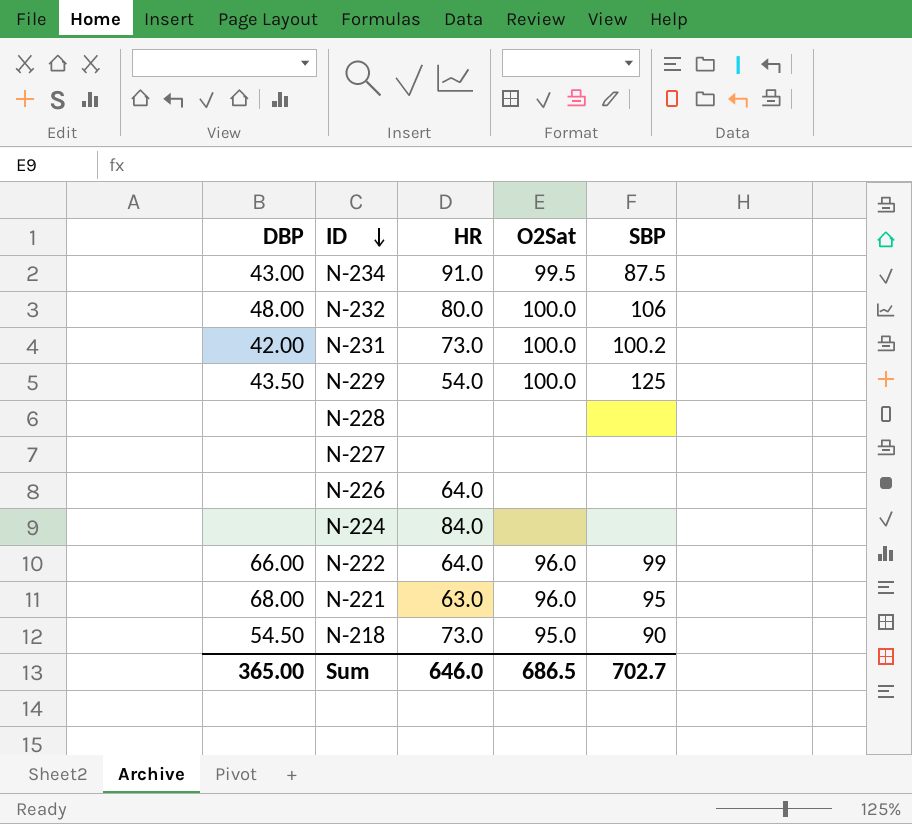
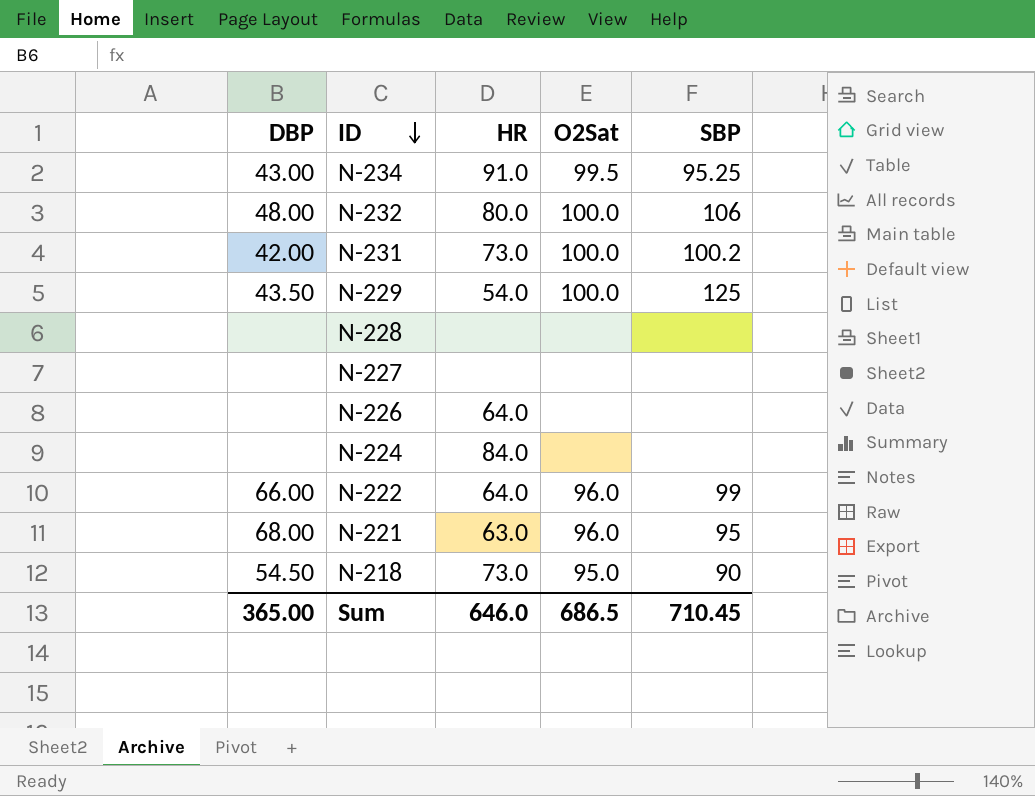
N-234 | SBP: 87.5 -> 95.25
Sum | SBP: 702.7 -> 710.45

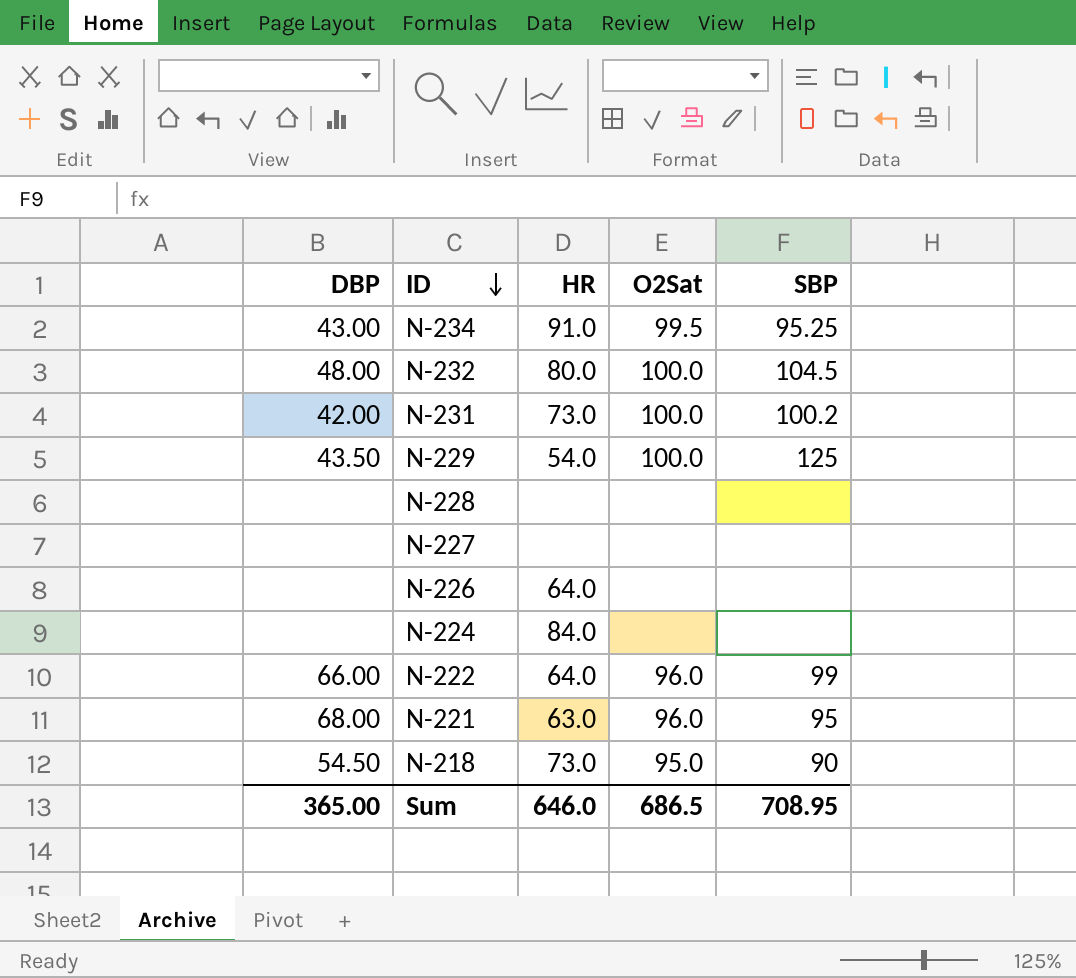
N-232 | SBP: 106 -> 104.5
Sum | SBP: 710.45 -> 708.95

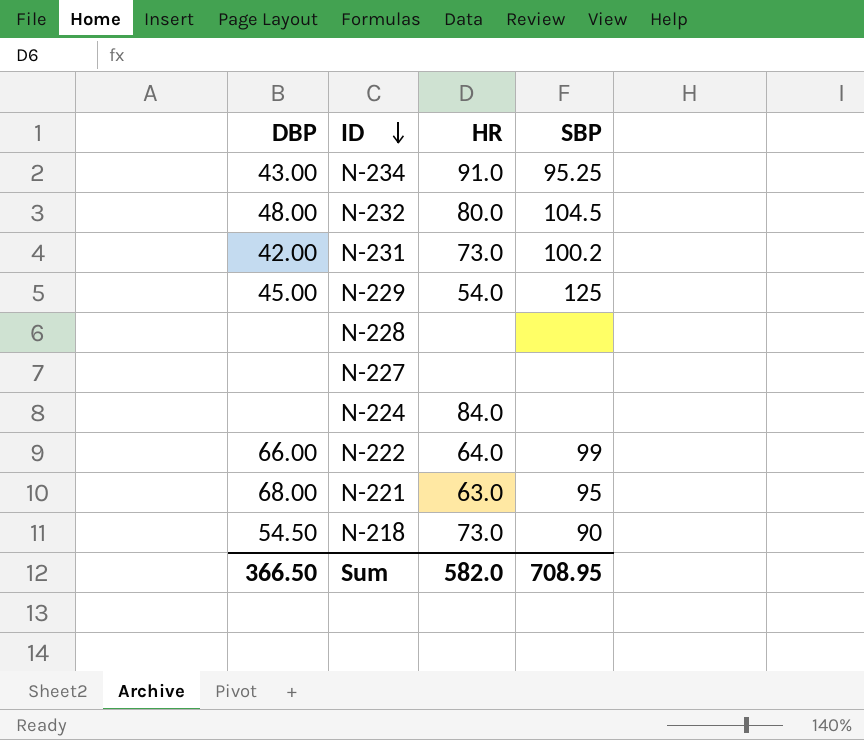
column O2Sat | position: 4 -> none
row N-226: none | 64.0 | none | none -> none
N-229 | DBP: 43.50 -> 45.00
Sum | DBP: 365.00 -> 366.50
Sum | HR: 646.0 -> 582.0

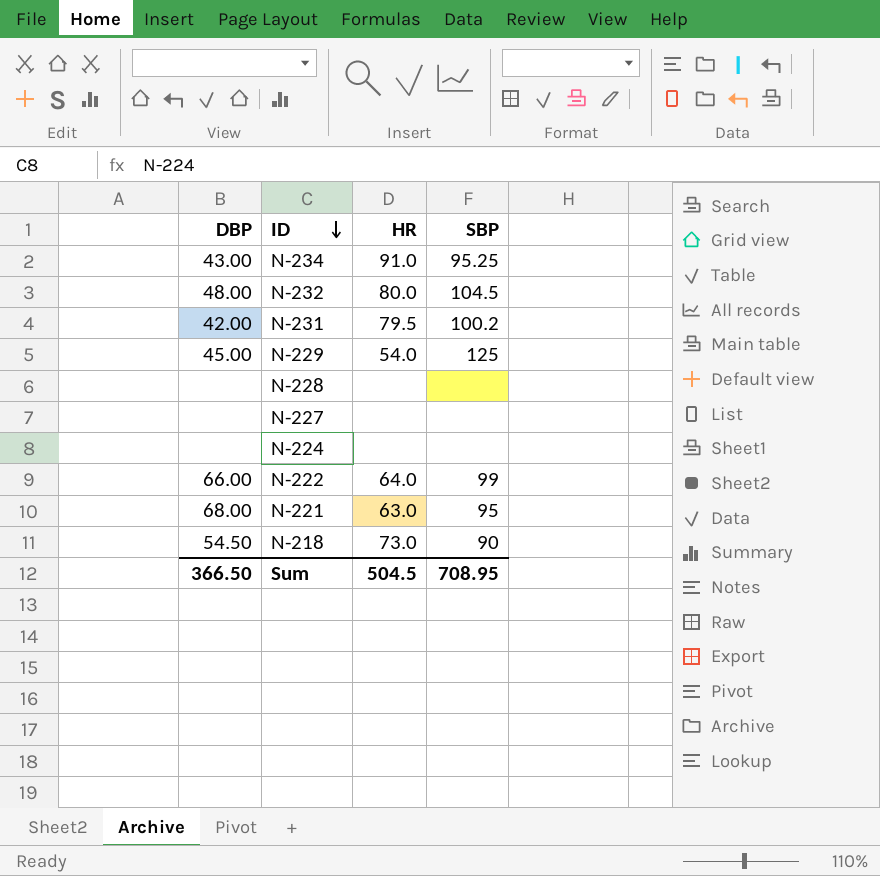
N-231 | HR: 73.0 -> 79.5
N-224 | HR: 84.0 -> none
Sum | HR: 582.0 -> 504.5

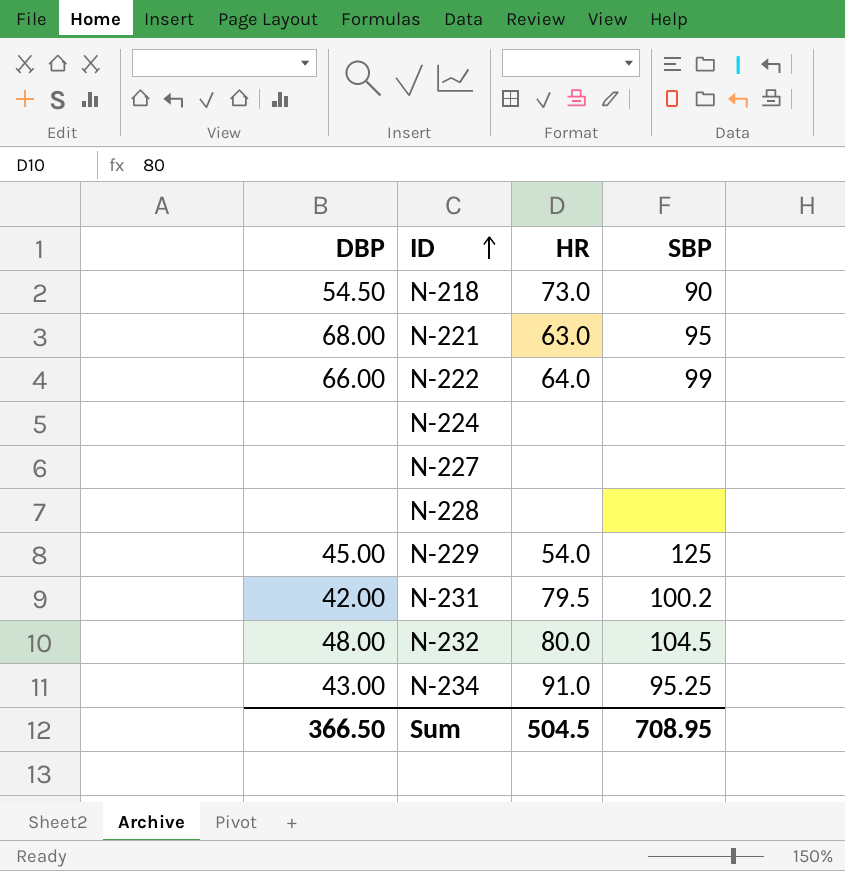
row order: ID descending -> ID ascending

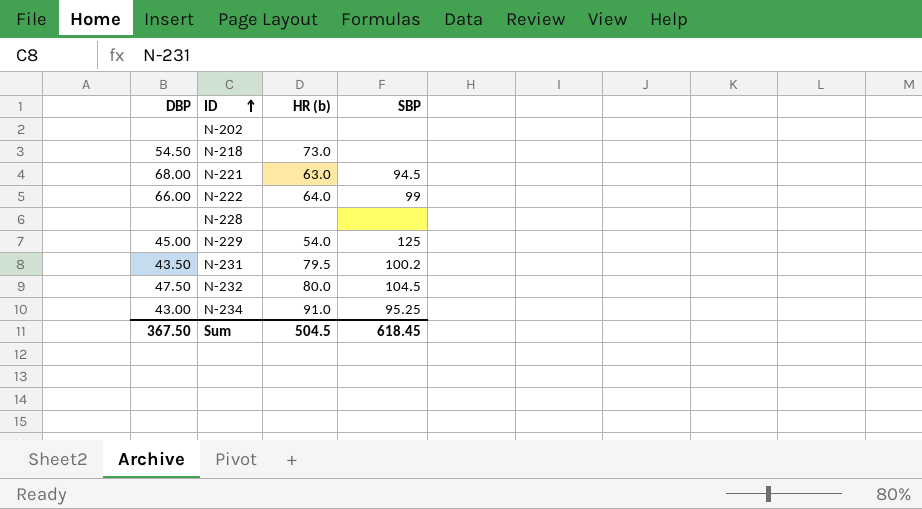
column name: HR -> HR (b)
row N-224: none | none | none -> none
row N-227: none | none | none -> none
row N-202: none -> none | none | none
N-218 | SBP: 90 -> none
N-221 | SBP: 95 -> 94.5
N-231 | DBP: 42.00 -> 43.50
N-232 | DBP: 48.00 -> 47.50
Sum | DBP: 366.50 -> 367.50
Sum | SBP: 708.95 -> 618.45

